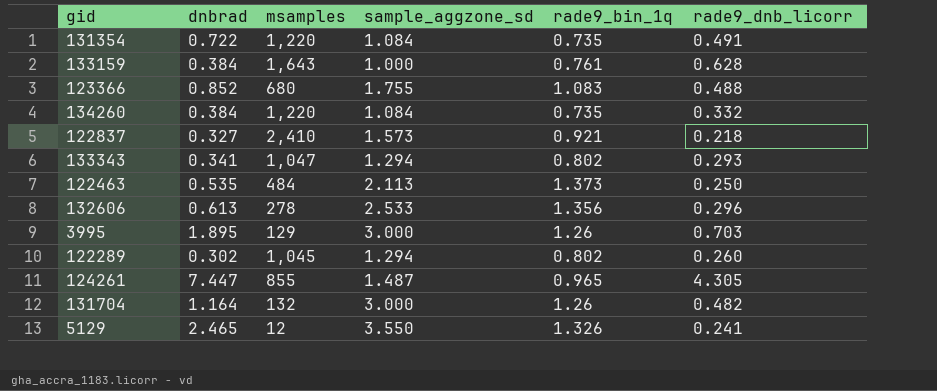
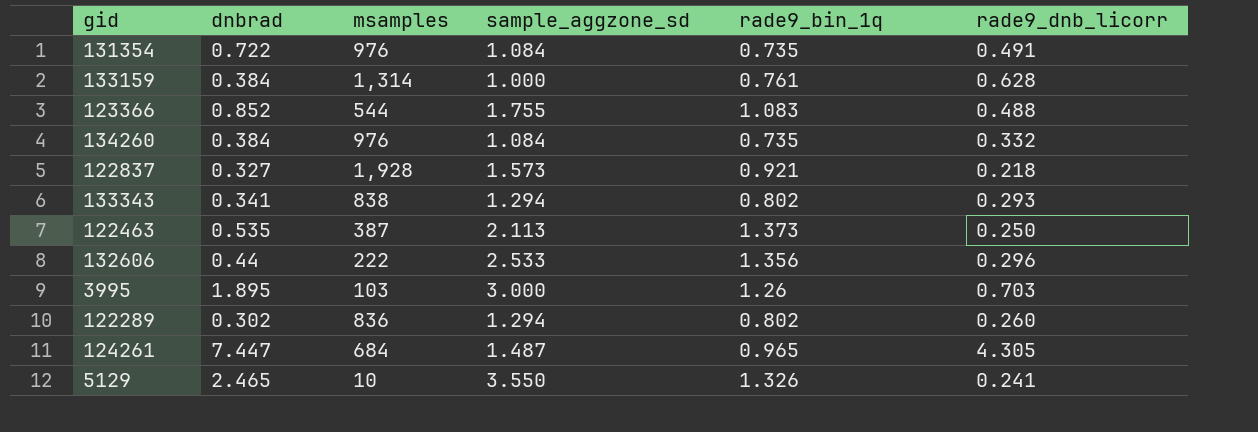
row 131704: 1.164 | 132 | 3.000 | 1.26 | 0.482 -> none
131354 | msamples: 1,220 -> 976
133159 | msamples: 1,643 -> 1,314
123366 | msamples: 680 -> 544
134260 | msamples: 1,220 -> 976
122837 | msamples: 2,410 -> 1,928
133343 | msamples: 1,047 -> 838
122463 | msamples: 484 -> 387
132606 | dnbrad: 0.613 -> 0.44
132606 | msamples: 278 -> 222
3995 | msamples: 129 -> 103
122289 | msamples: 1,045 -> 836
124261 | msamples: 855 -> 684
5129 | msamples: 12 -> 10

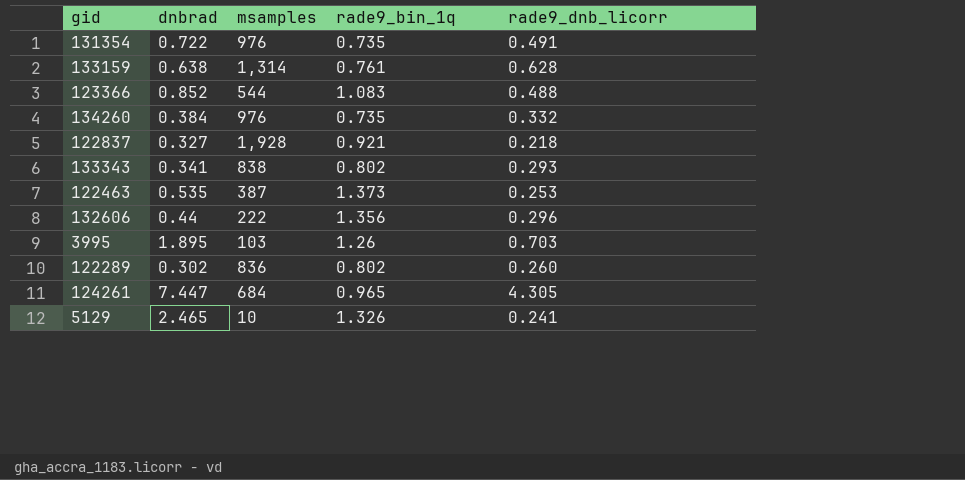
column sample_aggzone_sd | position: 4 -> none
133159 | dnbrad: 0.384 -> 0.638
122463 | rade9_dnb_licorr: 0.250 -> 0.253

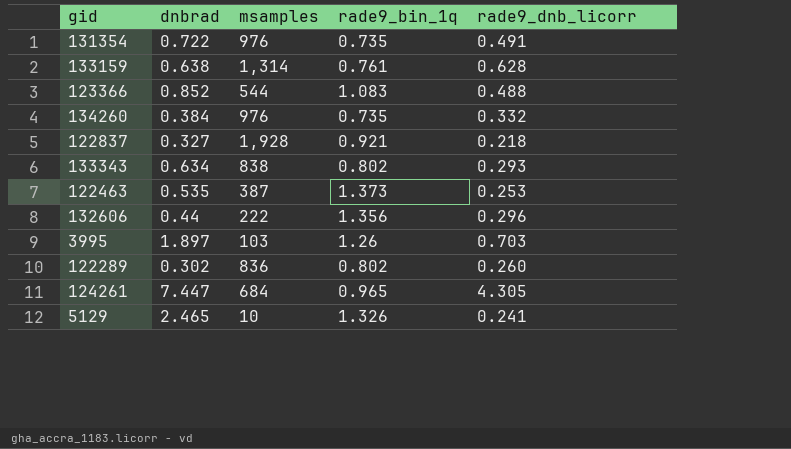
133343 | dnbrad: 0.341 -> 0.634
3995 | dnbrad: 1.895 -> 1.897

